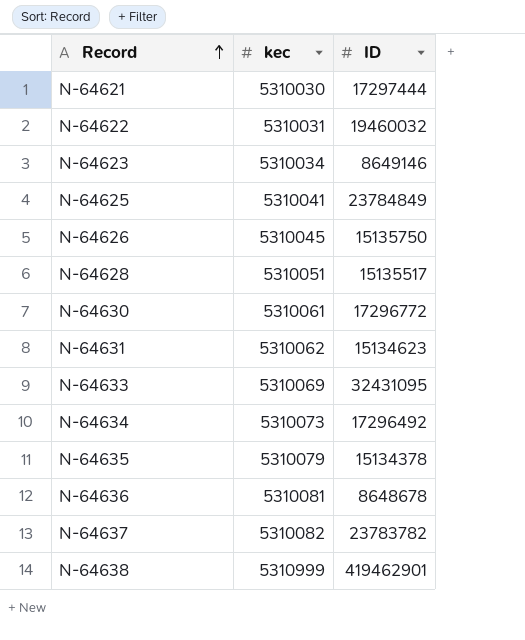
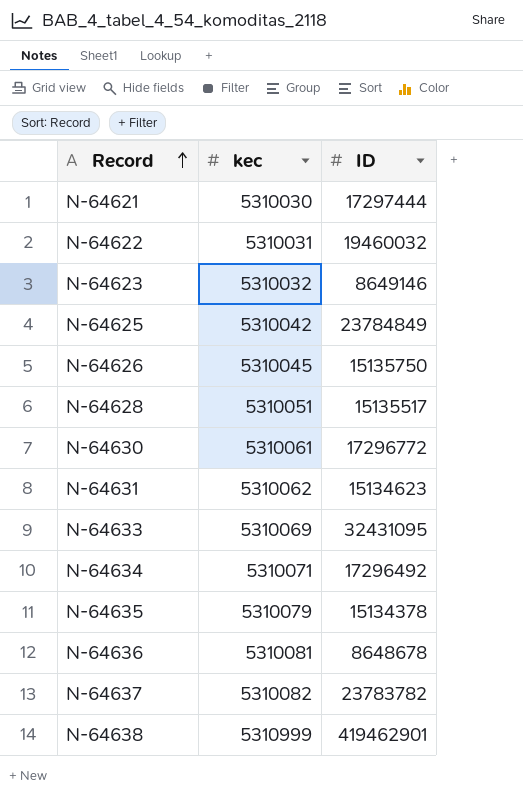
N-64623 | kec: 5310034 -> 5310032
N-64625 | kec: 5310041 -> 5310042
N-64634 | kec: 5310073 -> 5310071

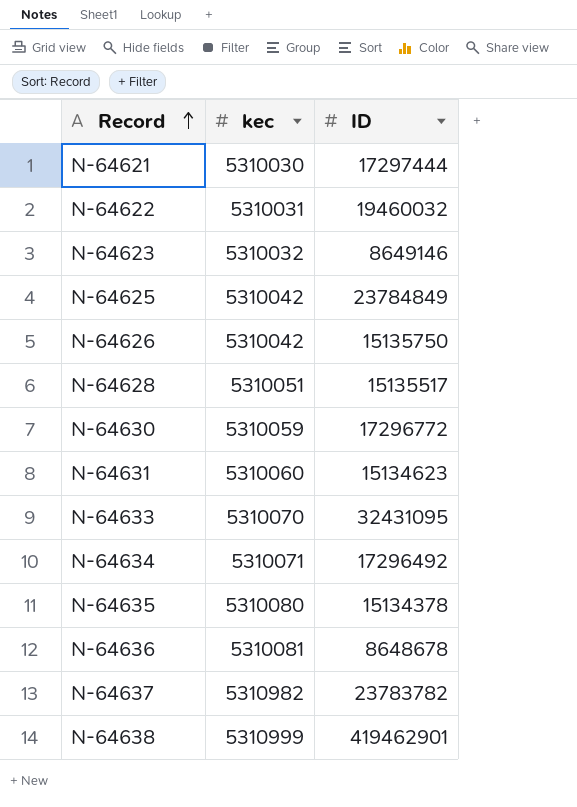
N-64626 | kec: 5310045 -> 5310042
N-64630 | kec: 5310061 -> 5310059
N-64631 | kec: 5310062 -> 5310060
N-64633 | kec: 5310069 -> 5310070
N-64635 | kec: 5310079 -> 5310080
N-64637 | kec: 5310082 -> 5310982

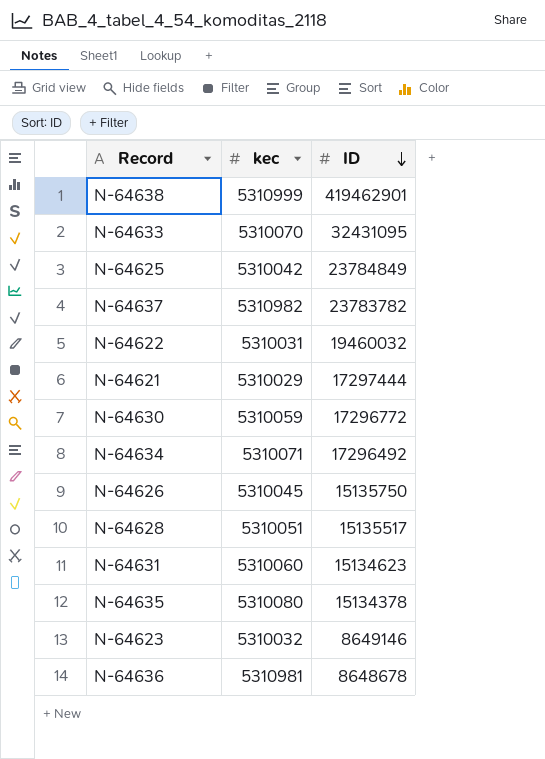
row order: Record ascending -> ID descending
N-64621 | kec: 5310030 -> 5310029
N-64626 | kec: 5310042 -> 5310045
N-64636 | kec: 5310081 -> 5310981

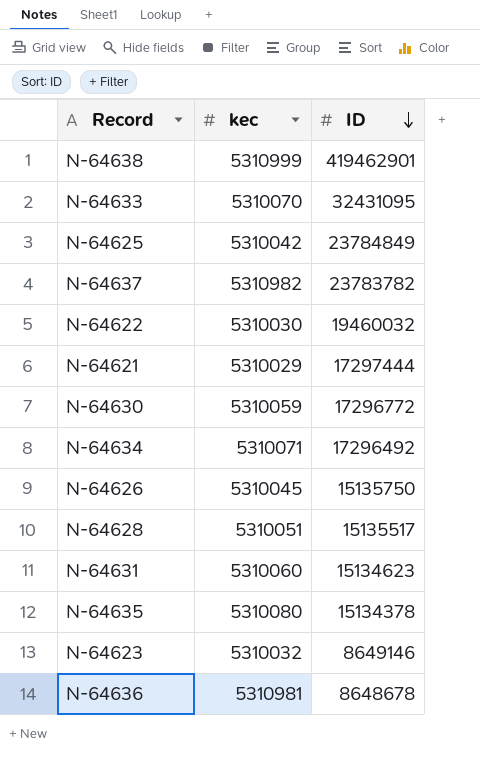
N-64622 | kec: 5310031 -> 5310030

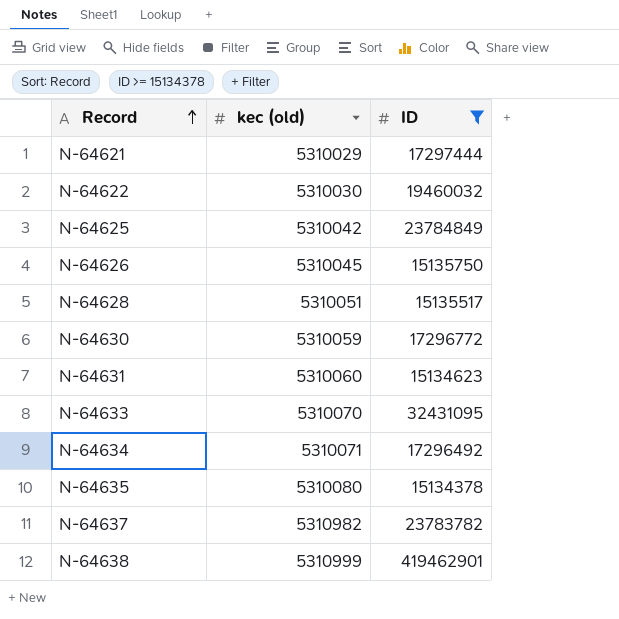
filter: none -> ID >= 15134378
row order: ID descending -> Record ascending
column name: kec -> kec (old)

